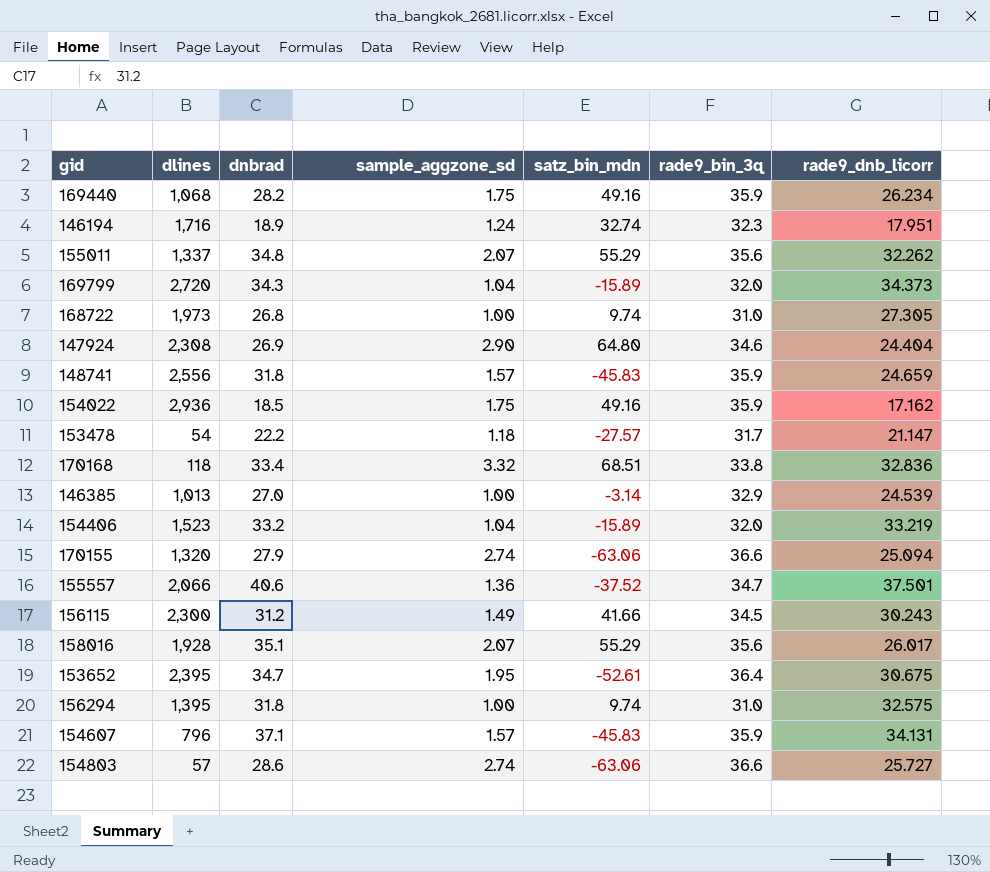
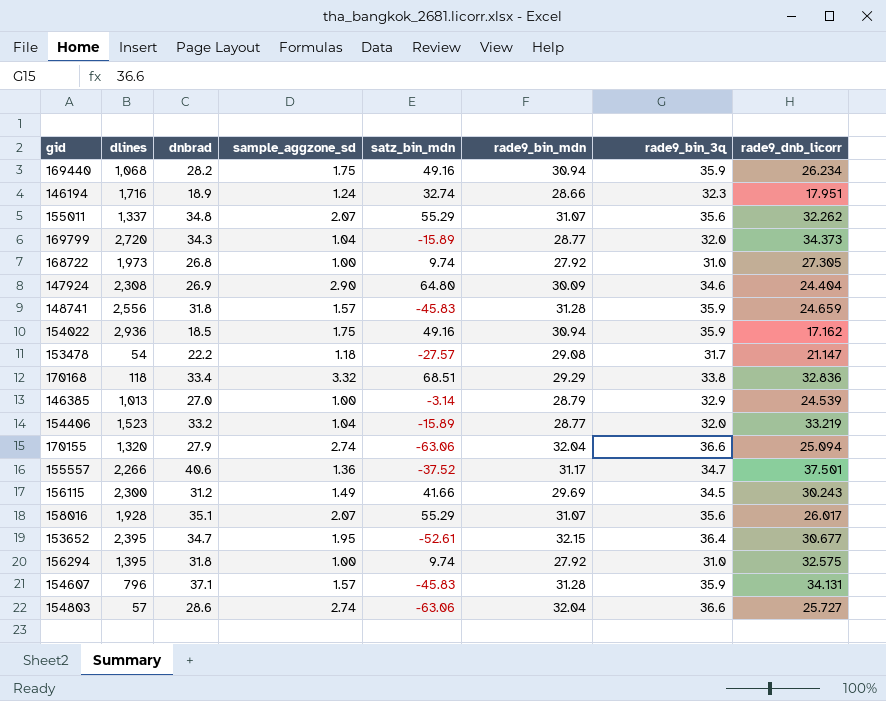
column rade9_bin_mdn | position: none -> 6
155557 | dlines: 2,066 -> 2,266
153652 | rade9_dnb_licorr: 30.675 -> 30.677

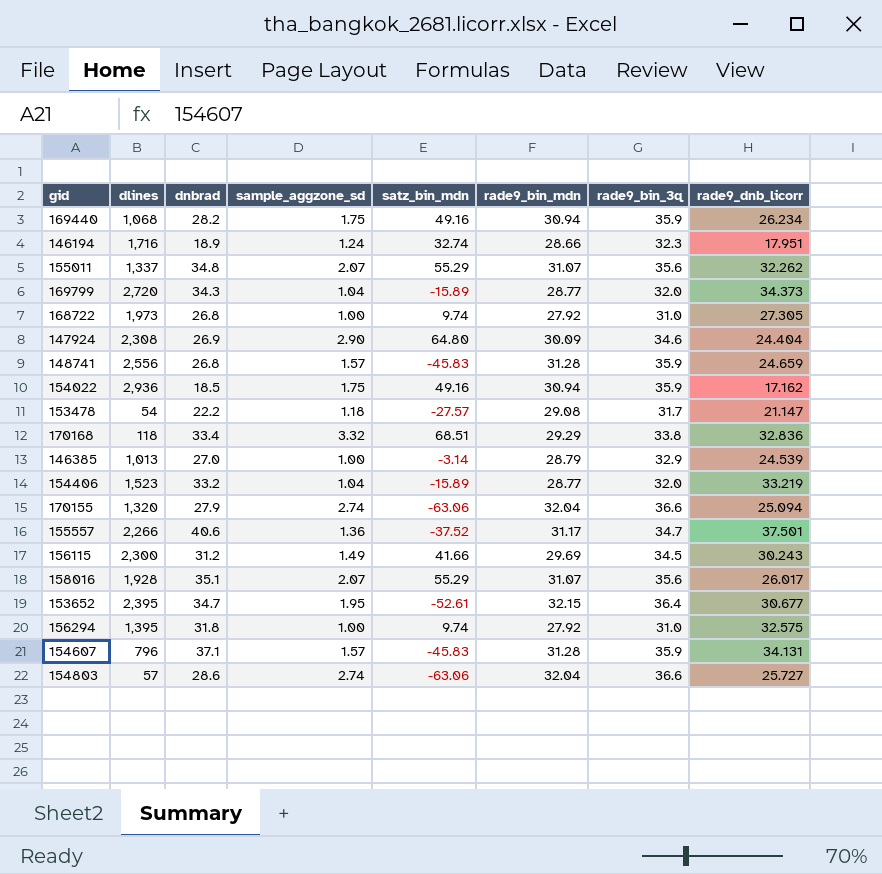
148741 | dnbrad: 31.8 -> 26.8

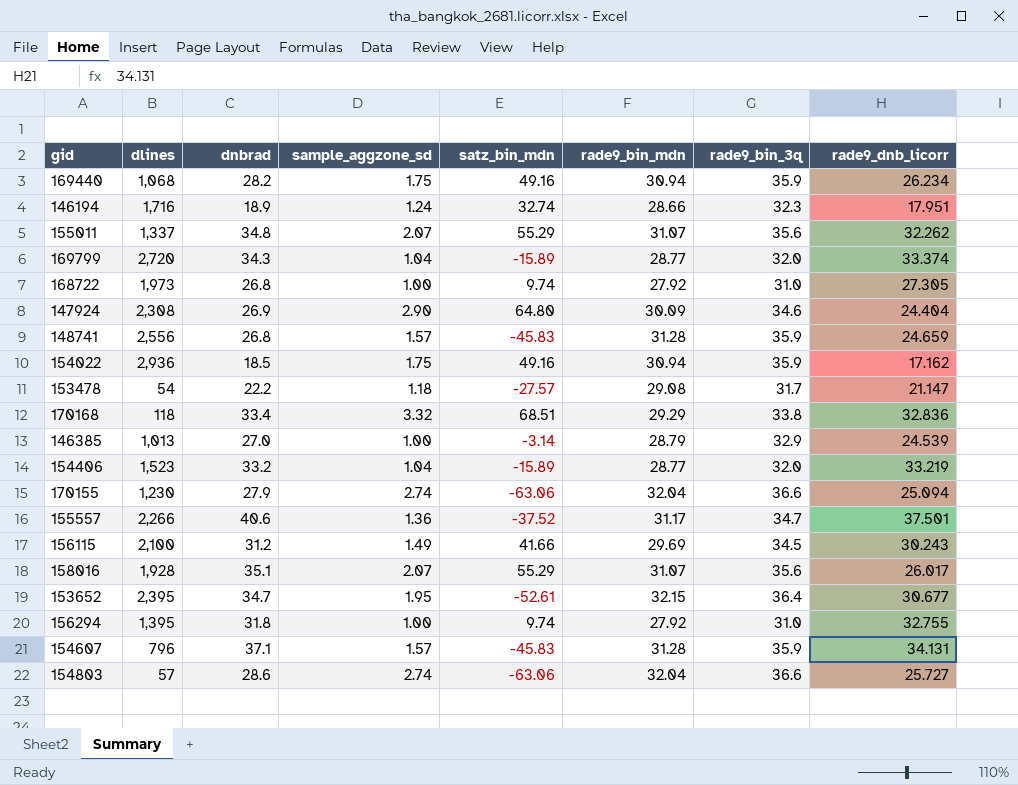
169799 | rade9_dnb_licorr: 34.373 -> 33.374
170155 | dlines: 1,320 -> 1,230
156115 | dlines: 2,300 -> 2,100
156294 | rade9_dnb_licorr: 32.575 -> 32.755

